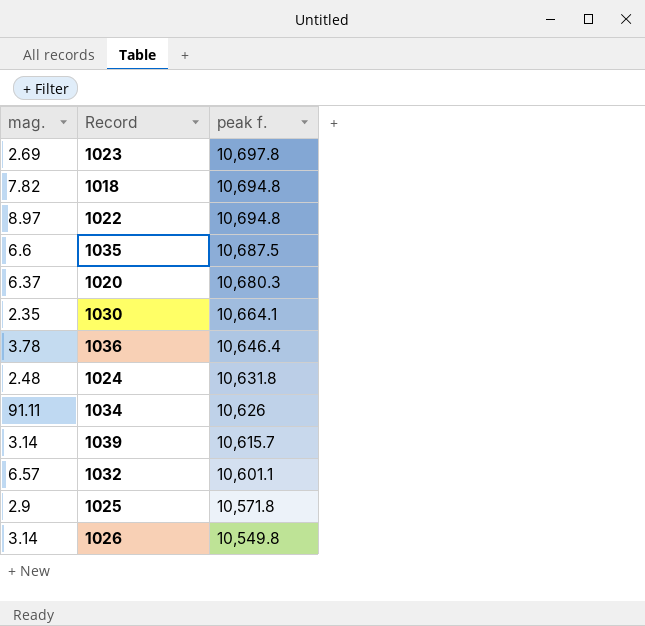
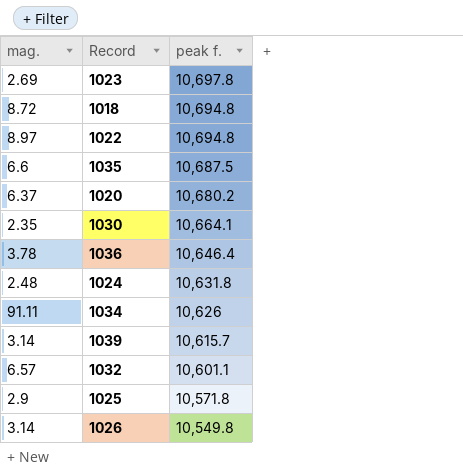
1018 | mag.: 7.82 -> 8.72
1020 | peak f.: 10,680.3 -> 10,680.2

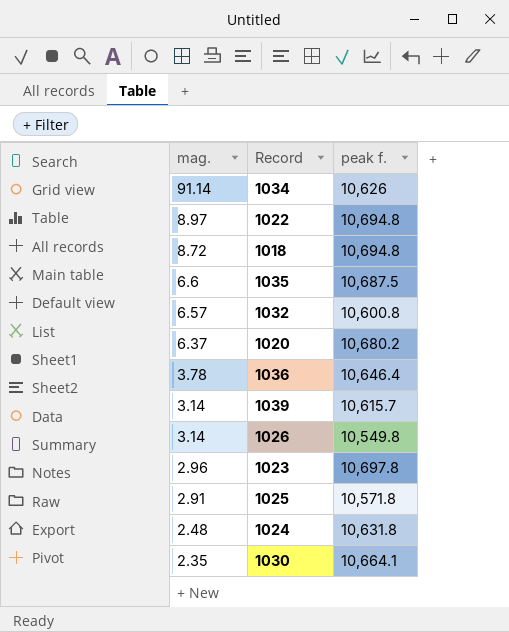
row order: peak f. descending -> mag. descending
1034 | mag.: 91.11 -> 91.14
1032 | peak f.: 10,601.1 -> 10,600.8
1023 | mag.: 2.69 -> 2.96
1025 | mag.: 2.9 -> 2.91

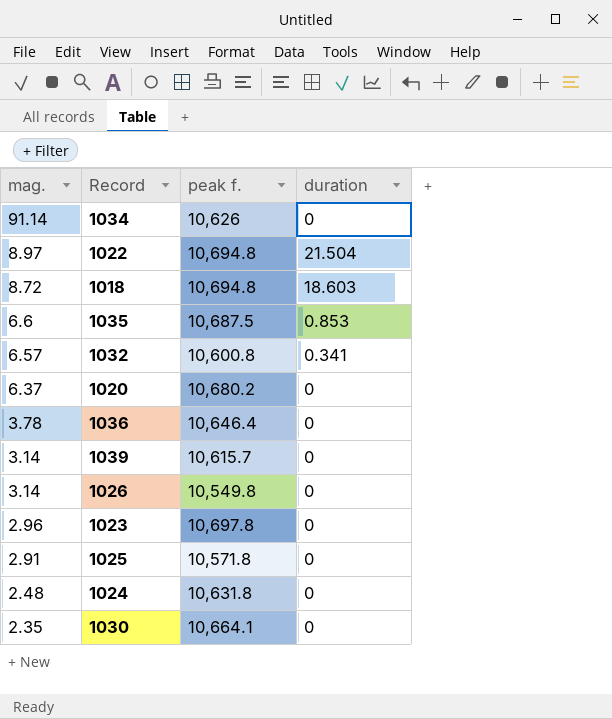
column duration | position: none -> 4

